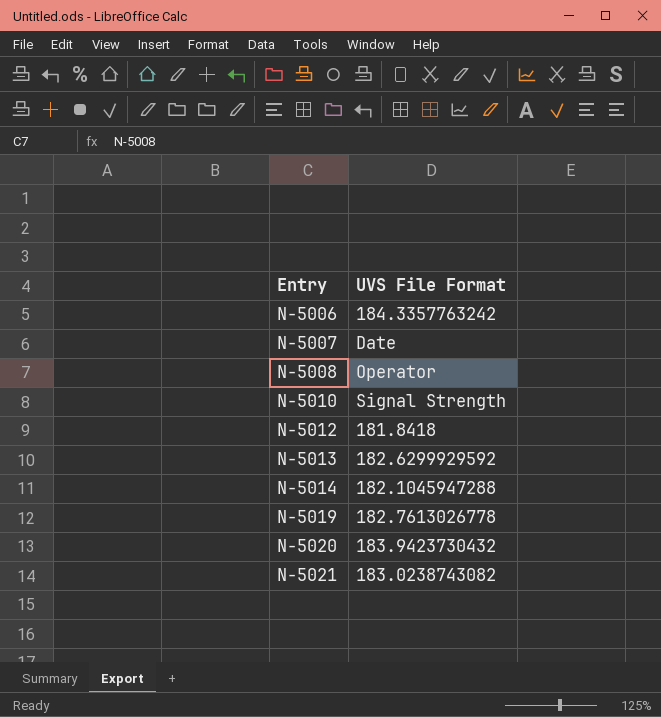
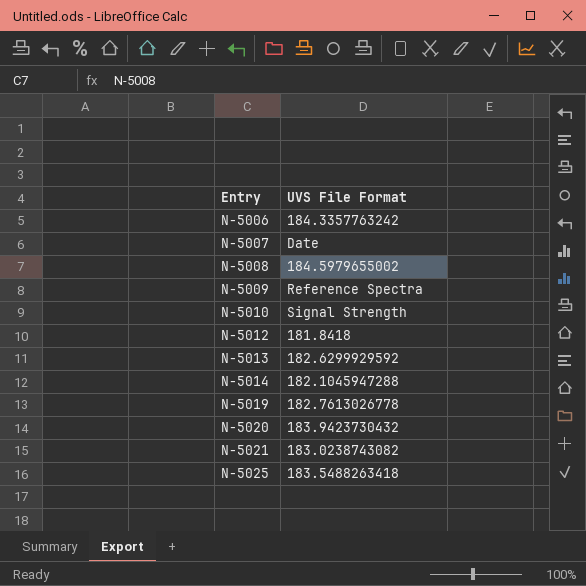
N-5008 | UVS File Format: Operator -> 184.5979655002
row N-5009: none -> Reference Spectra
row N-5025: none -> 183.5488263418

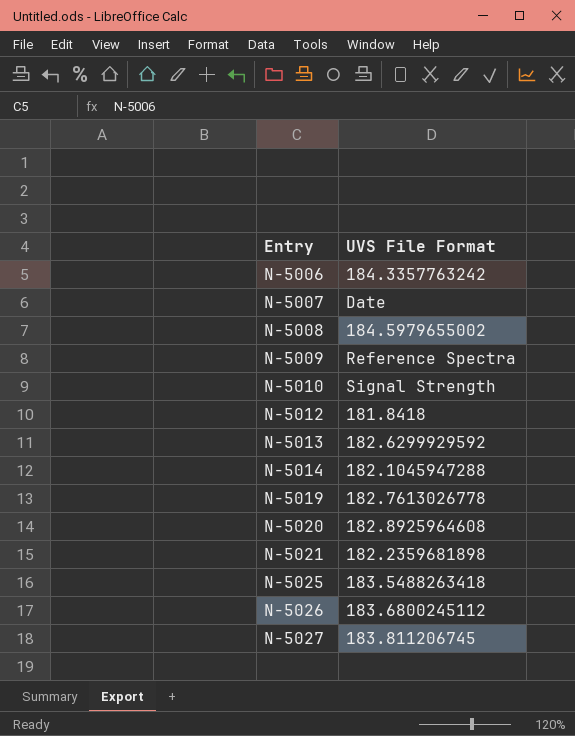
N-5020 | UVS File Format: 183.9423730432 -> 182.8925964608
N-5021 | UVS File Format: 183.0238743082 -> 182.2359681898
row N-5026: none -> 183.6800245112
row N-5027: none -> 183.811206745

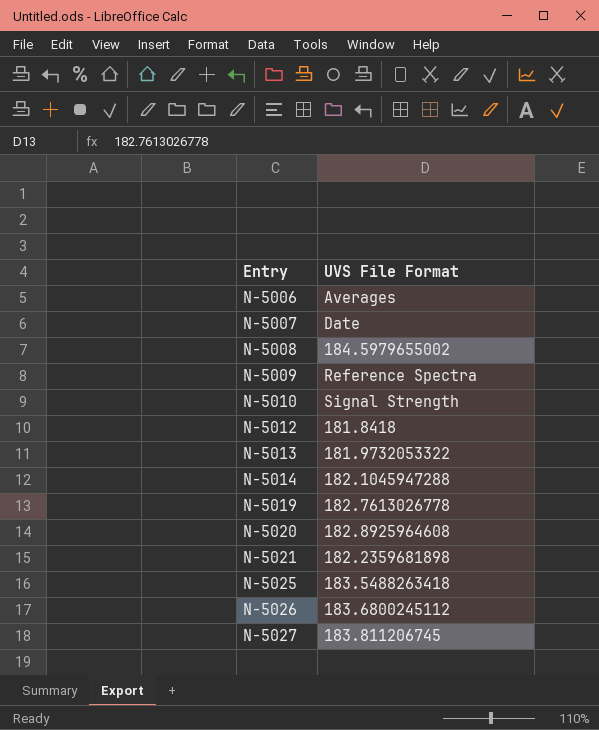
N-5006 | UVS File Format: 184.3357763242 -> Averages
N-5013 | UVS File Format: 182.6299929592 -> 181.9732053322

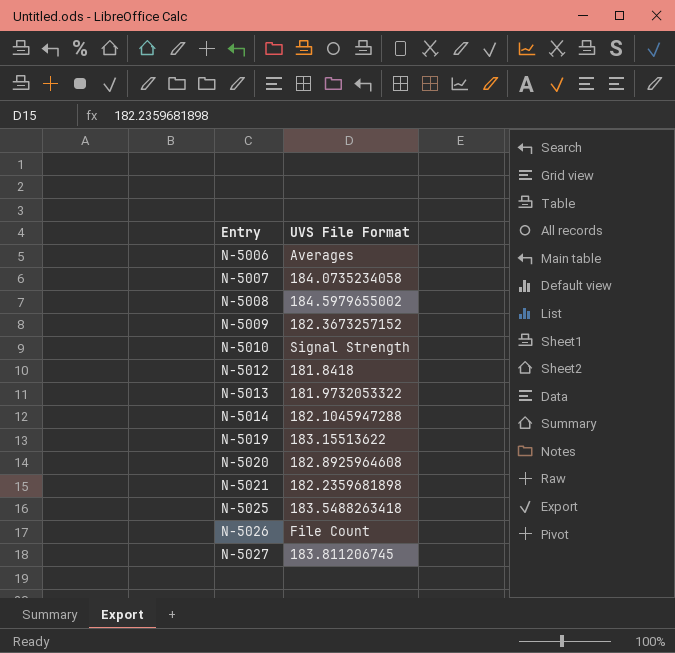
N-5007 | UVS File Format: Date -> 184.0735234058
N-5009 | UVS File Format: Reference Spectra -> 182.3673257152
N-5019 | UVS File Format: 182.7613026778 -> 183.15513622
N-5026 | UVS File Format: 183.6800245112 -> File Count

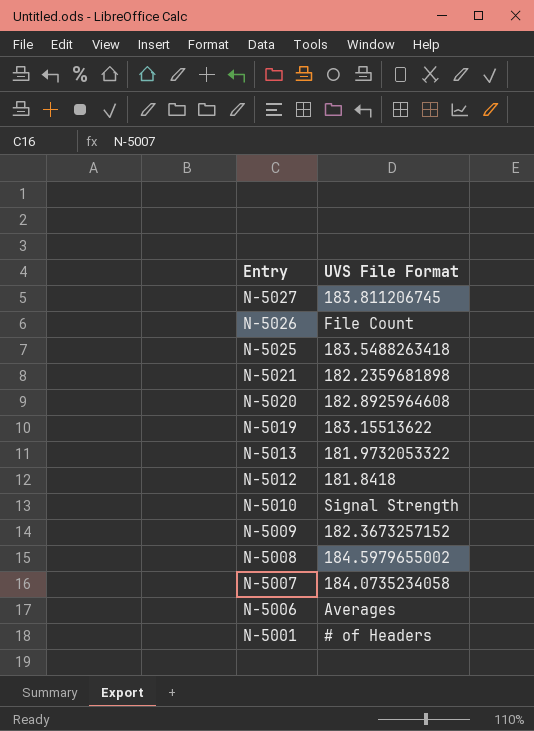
row order: Entry ascending -> Entry descending
row N-5014: 182.1045947288 -> none
row N-5001: none -> # of Headers

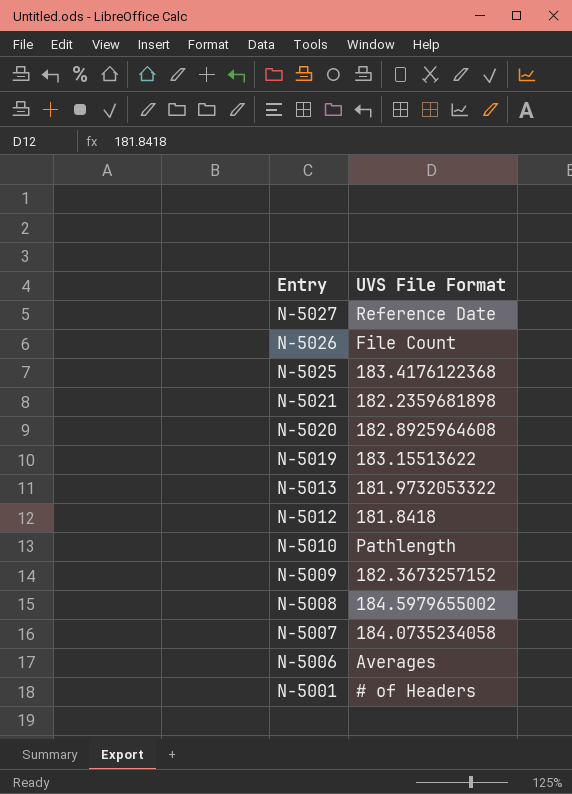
N-5027 | UVS File Format: 183.811206745 -> Reference Date
N-5025 | UVS File Format: 183.5488263418 -> 183.4176122368
N-5010 | UVS File Format: Signal Strength -> Pathlength

